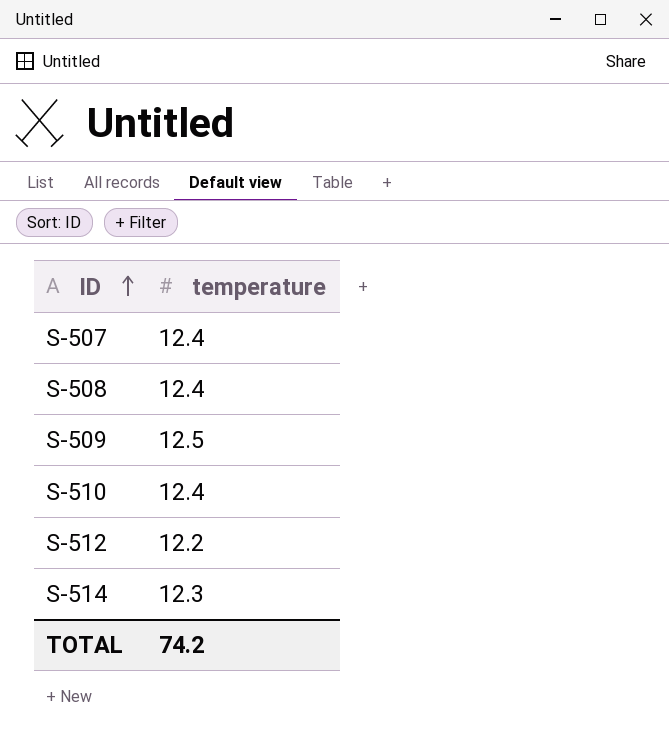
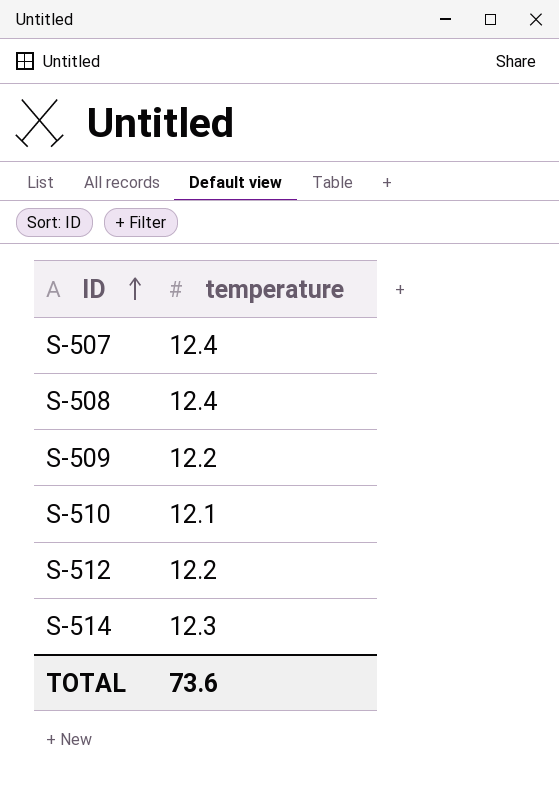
S-509 | temperature: 12.5 -> 12.2
S-510 | temperature: 12.4 -> 12.1
TOTAL | temperature: 74.2 -> 73.6

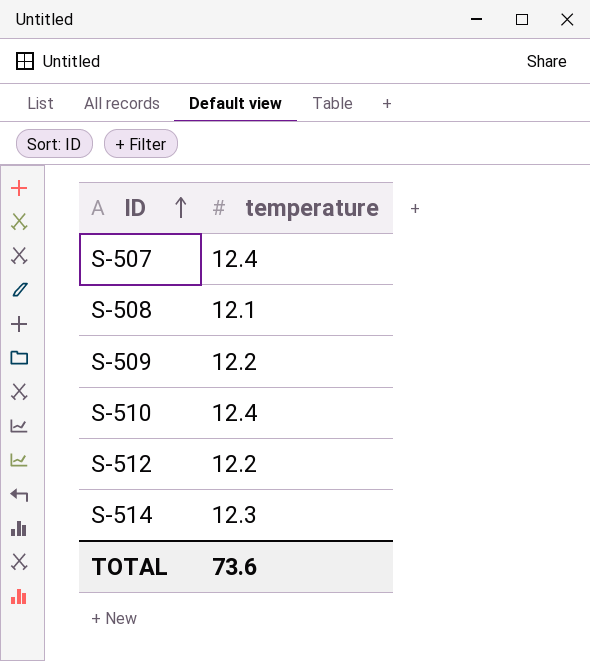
S-508 | temperature: 12.4 -> 12.1
S-510 | temperature: 12.1 -> 12.4

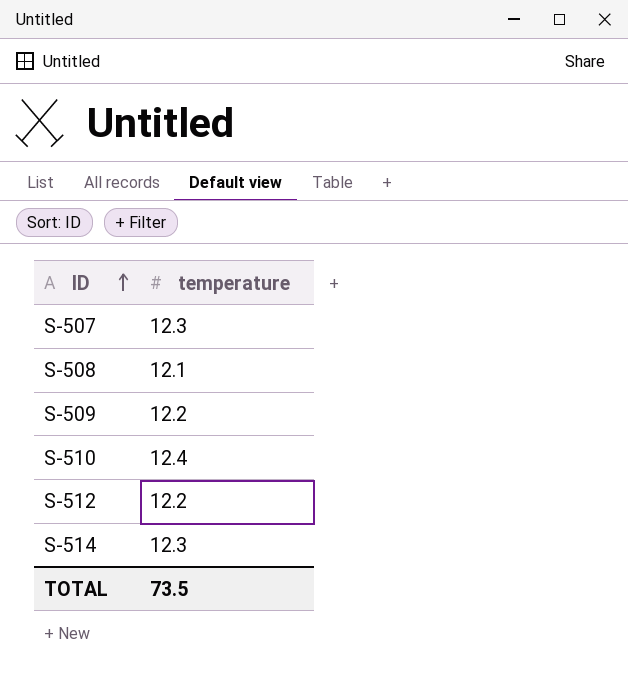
S-507 | temperature: 12.4 -> 12.3
TOTAL | temperature: 73.6 -> 73.5

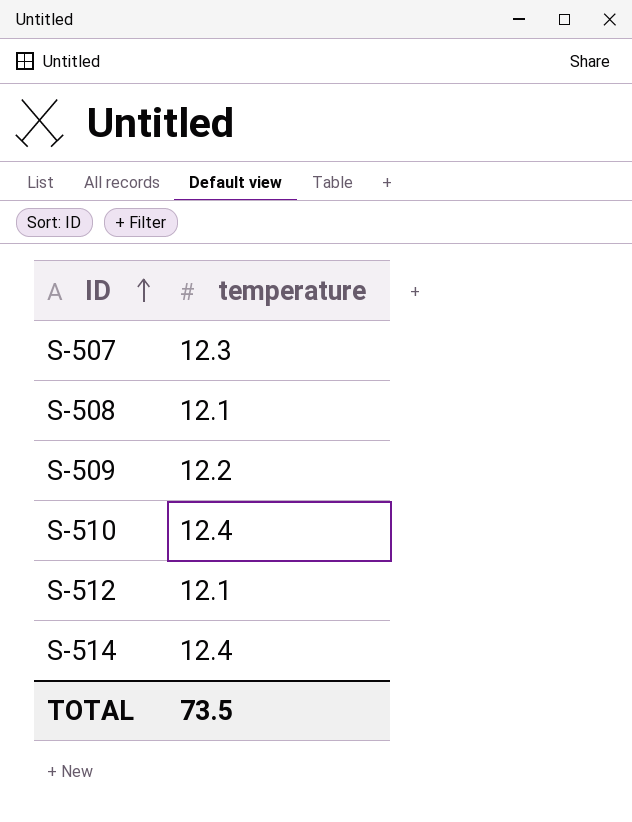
S-512 | temperature: 12.2 -> 12.1
S-514 | temperature: 12.3 -> 12.4

